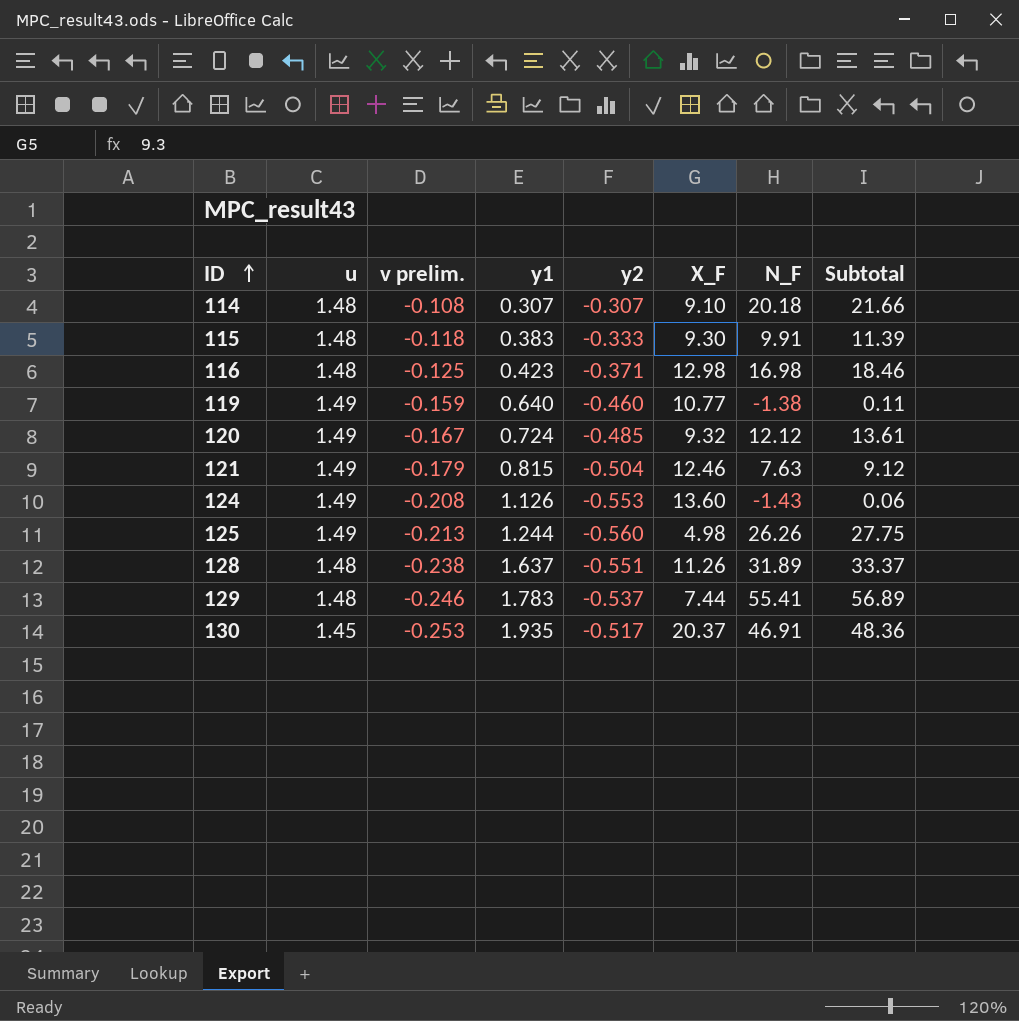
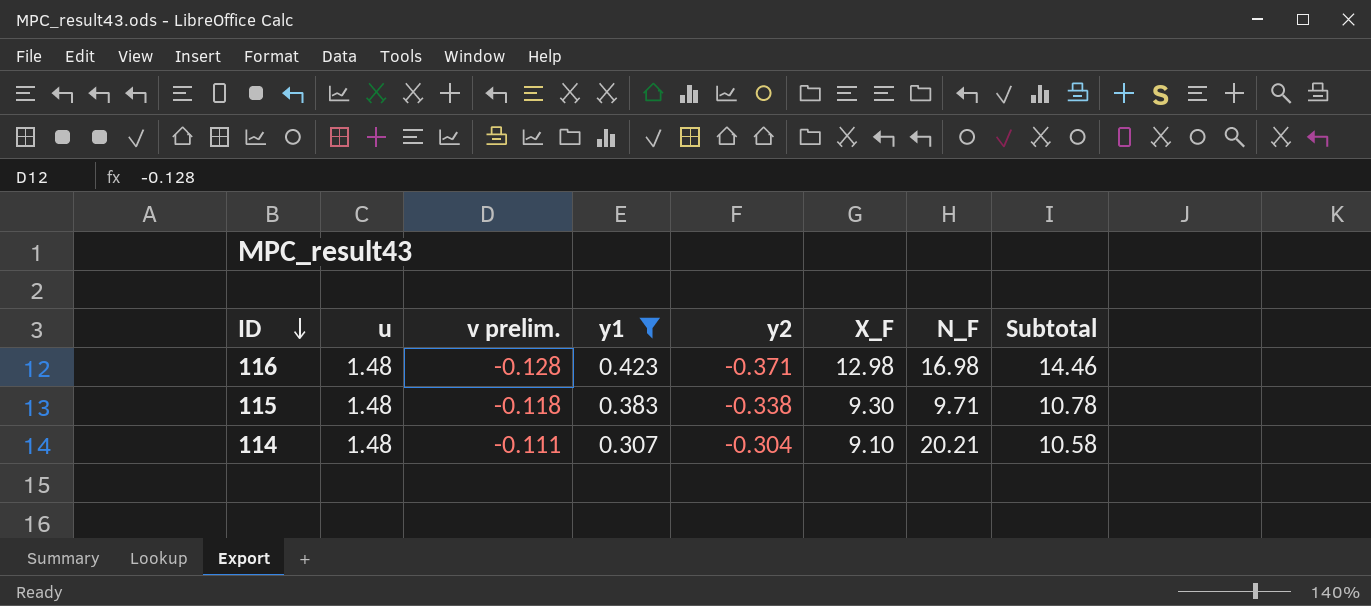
filter: none -> y1 <= 0.423
row order: ID ascending -> ID descending
column Subtotal | formula: [u] + [N_F] -> [u] + [X_F]
116 | v prelim.: -0.125 -> -0.128
115 | y2: -0.333 -> -0.338
115 | N_F: 9.91 -> 9.71
114 | v prelim.: -0.108 -> -0.111
114 | y2: -0.307 -> -0.304
114 | N_F: 20.18 -> 20.21

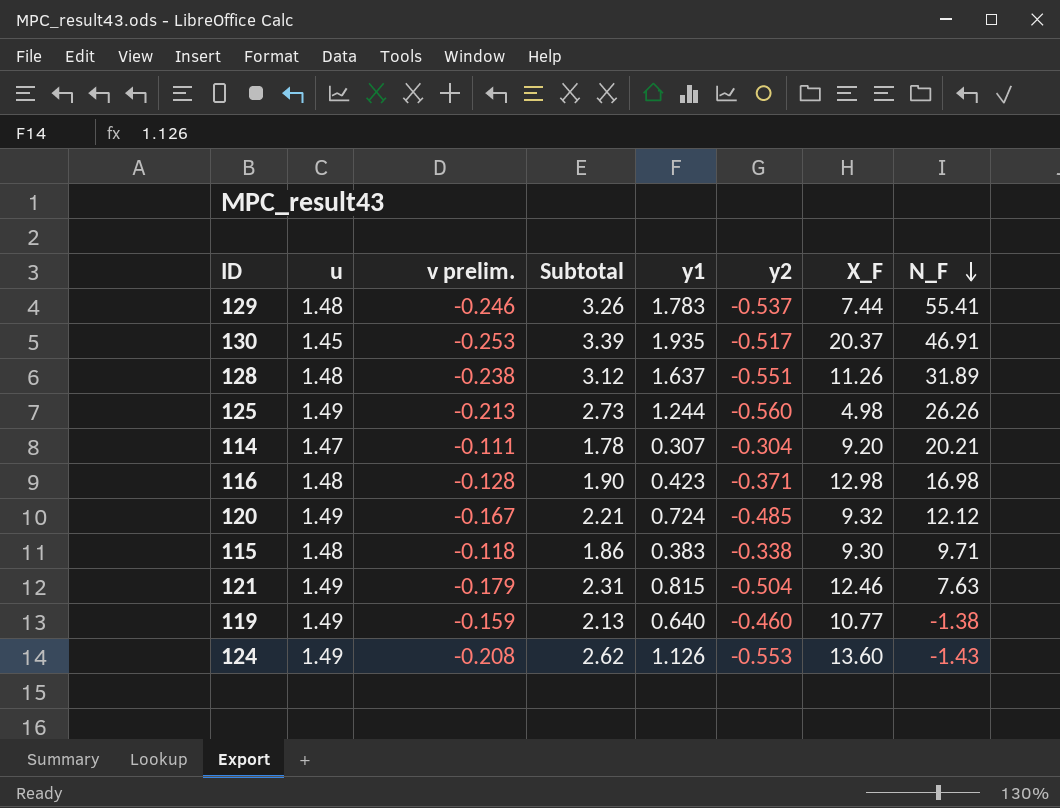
filter: y1 <= 0.423 -> none
row order: ID descending -> N_F descending
column Subtotal | formula: [u] + [X_F] -> [u] + [y1]
column Subtotal | position: 8 -> 4
114 | u: 1.48 -> 1.47
114 | X_F: 9.10 -> 9.20

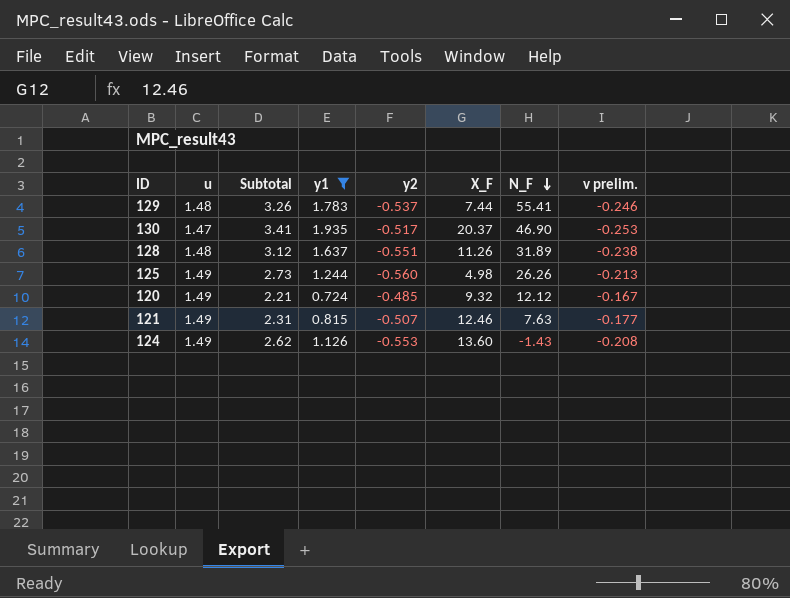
filter: none -> y1 >= 0.724
column v prelim. | position: 3 -> 8
130 | u: 1.45 -> 1.47
130 | Subtotal: 3.39 -> 3.41
130 | N_F: 46.91 -> 46.90
121 | y2: -0.504 -> -0.507
121 | v prelim.: -0.179 -> -0.177

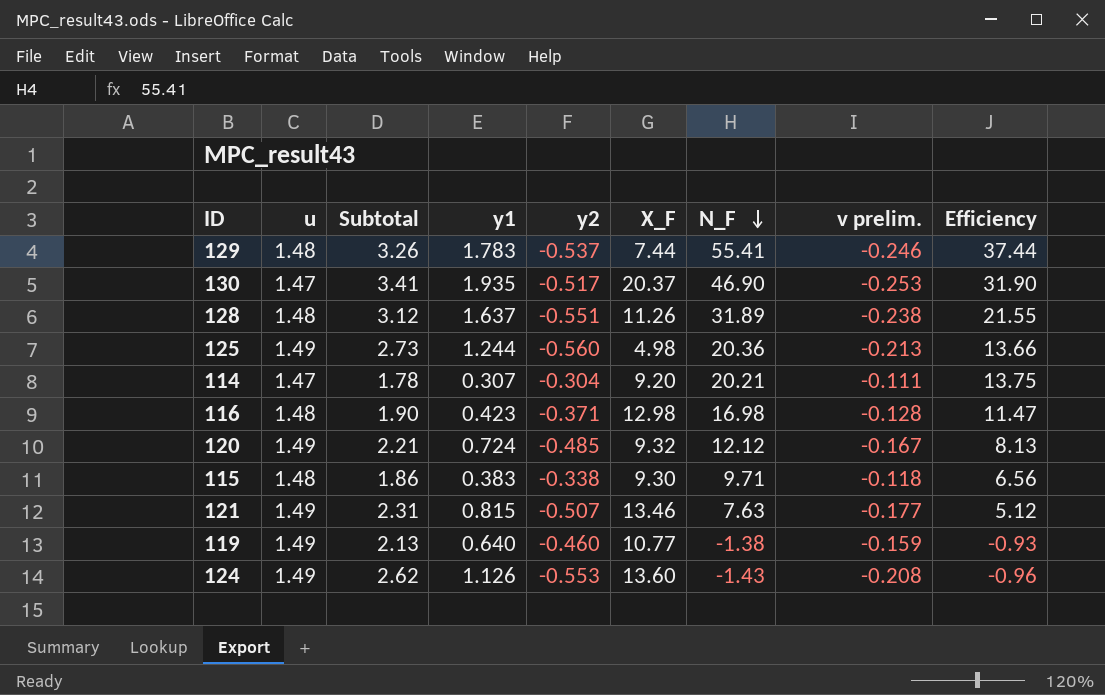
filter: y1 >= 0.724 -> none
column Efficiency | formula: none -> [N_F] / [u]
125 | N_F: 26.26 -> 20.36
121 | X_F: 12.46 -> 13.46

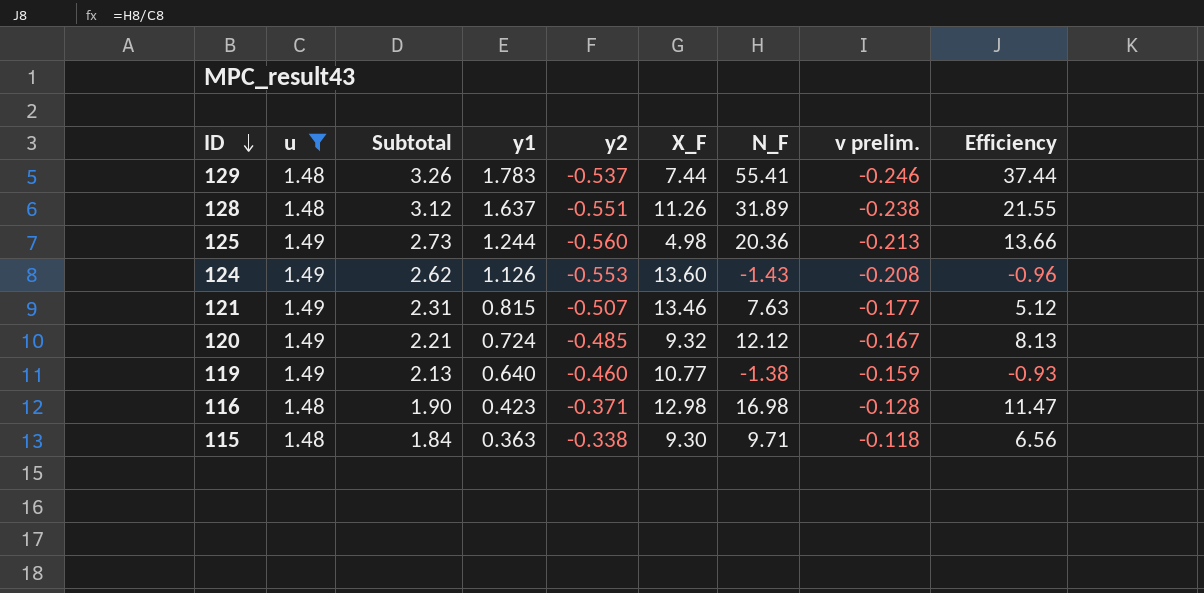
filter: none -> u != 1.47
row order: N_F descending -> ID descending
115 | Subtotal: 1.86 -> 1.84
115 | y1: 0.383 -> 0.363

